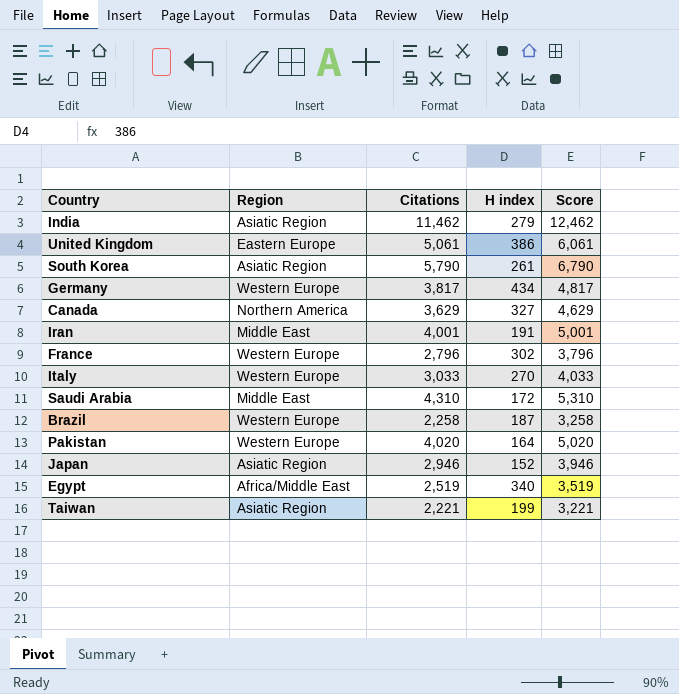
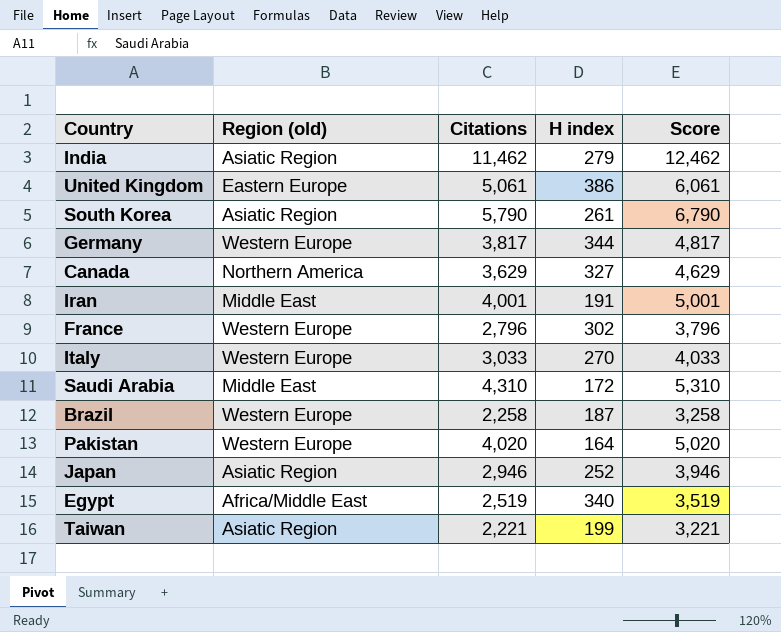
column name: Region -> Region (old)
Germany | H index: 434 -> 344
Japan | H index: 152 -> 252

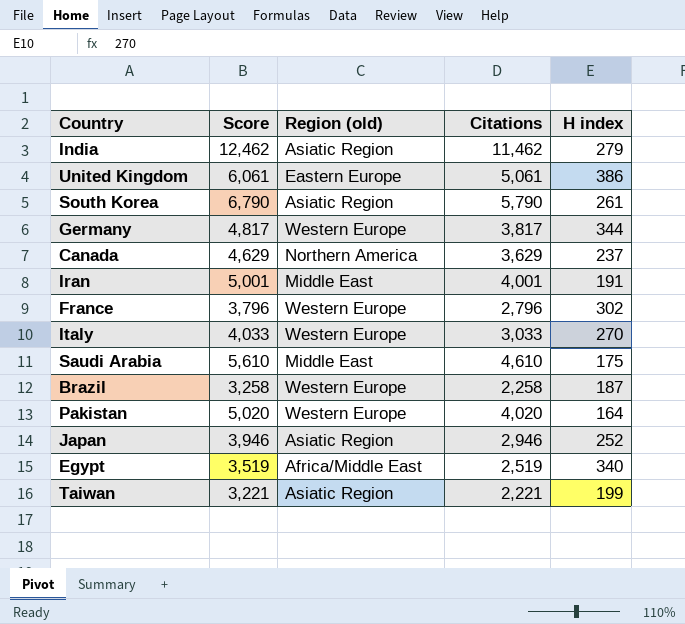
column Score | position: 5 -> 2
Canada | H index: 327 -> 237
Saudi Arabia | Score: 5,310 -> 5,610
Saudi Arabia | Citations: 4,310 -> 4,610
Saudi Arabia | H index: 172 -> 175

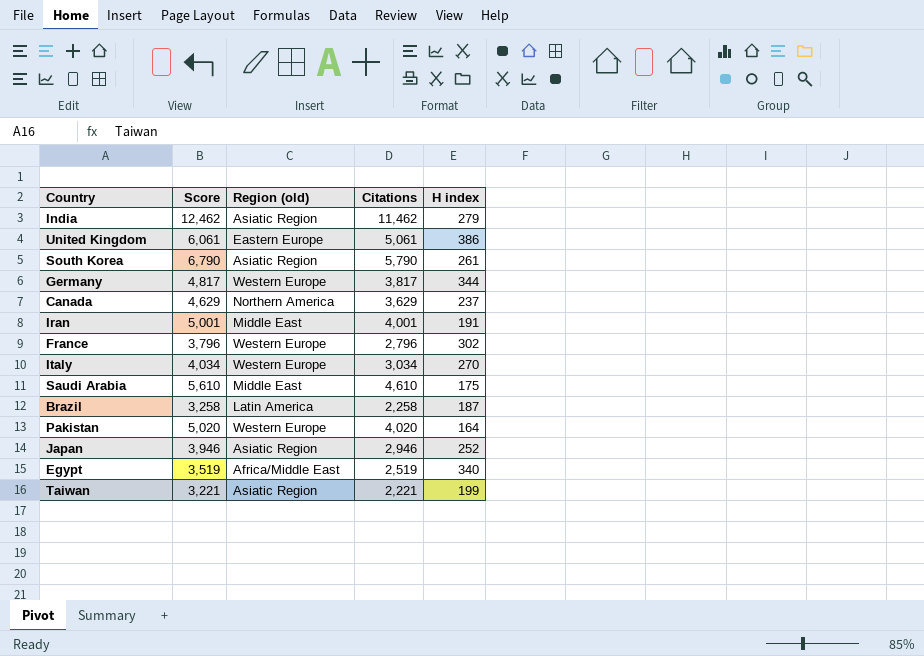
Italy | Score: 4,033 -> 4,034
Italy | Citations: 3,033 -> 3,034
Brazil | Region (old): Western Europe -> Latin America

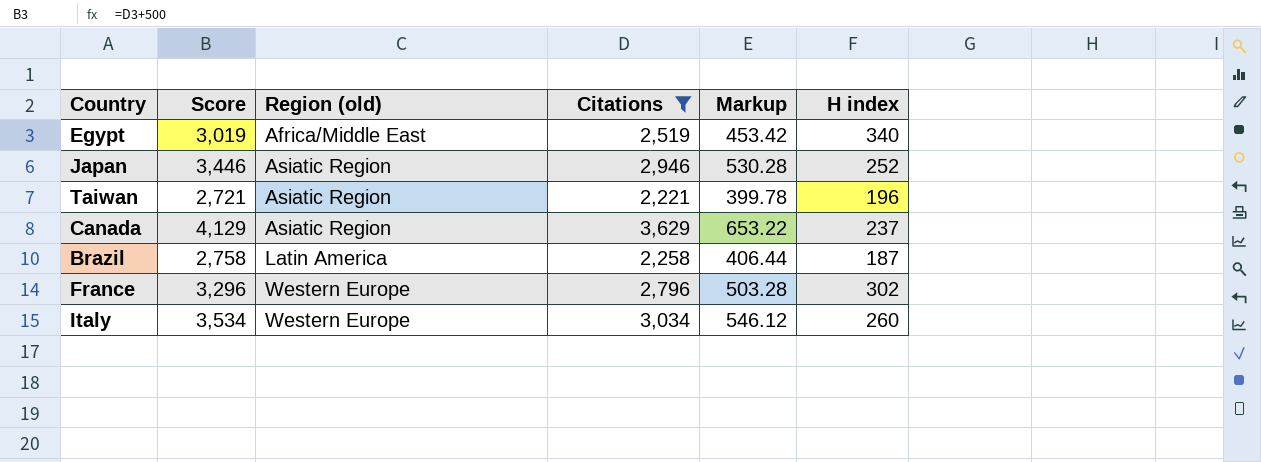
filter: none -> Citations <= 3,629
row order: none -> Region (old) ascending
column Score | formula: [Citations] + 1000 -> [Citations] + 500
column Markup | formula: none -> [Citations] * 0.18
Taiwan | H index: 199 -> 196
Canada | Region (old): Northern America -> Asiatic Region
Italy | H index: 270 -> 260

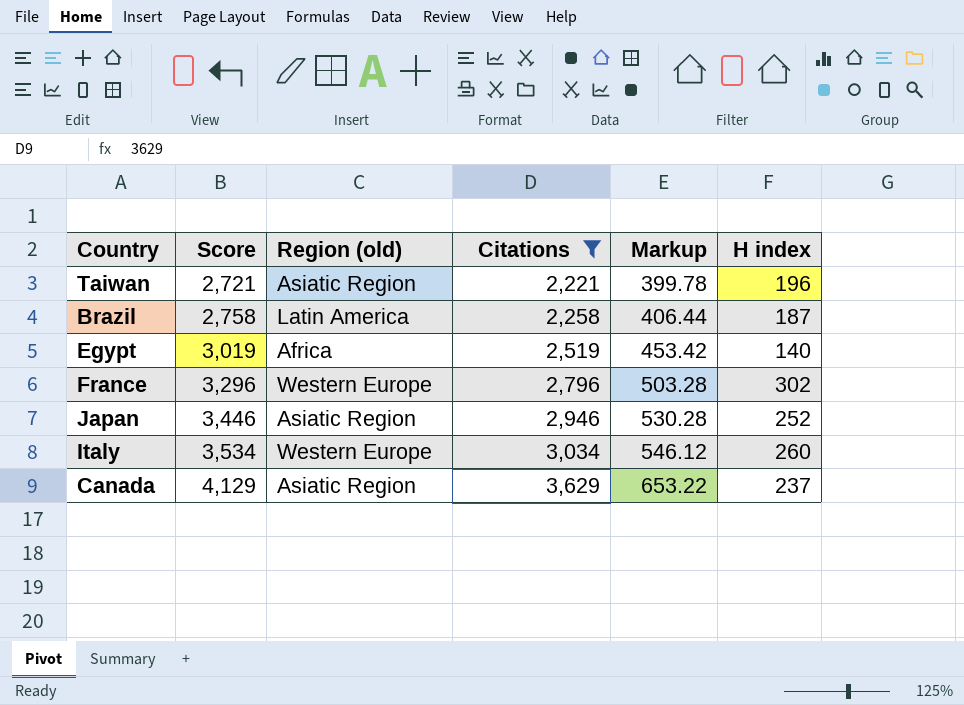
row order: Region (old) ascending -> Score ascending
Egypt | Region (old): Africa/Middle East -> Africa
Egypt | H index: 340 -> 140

